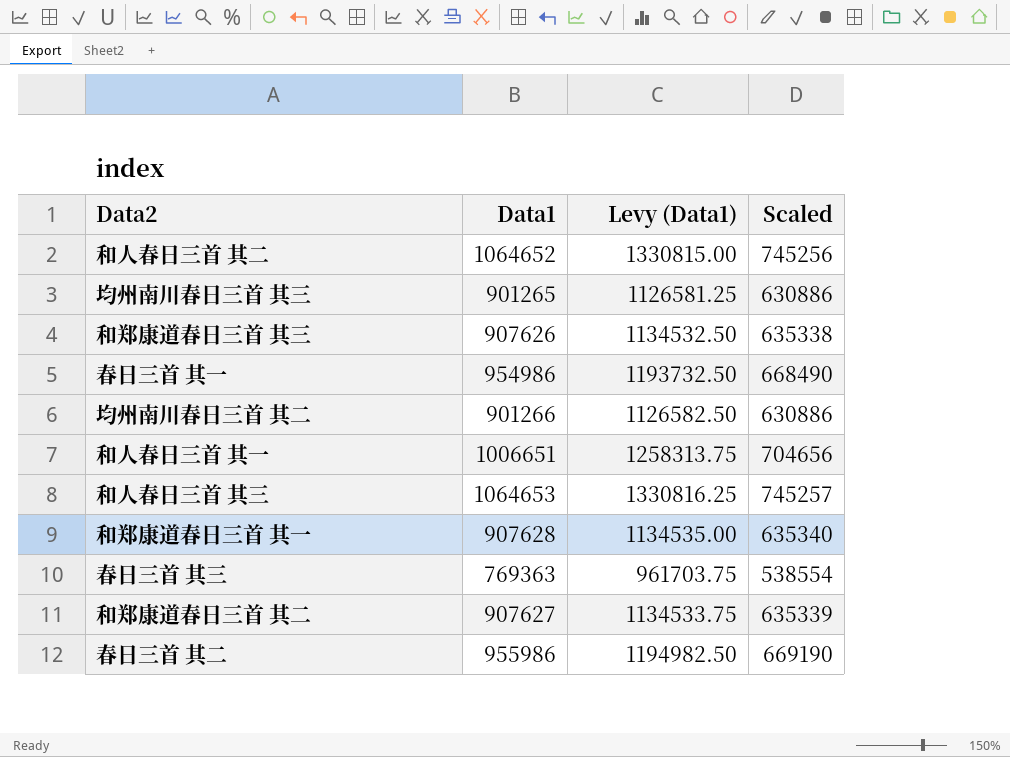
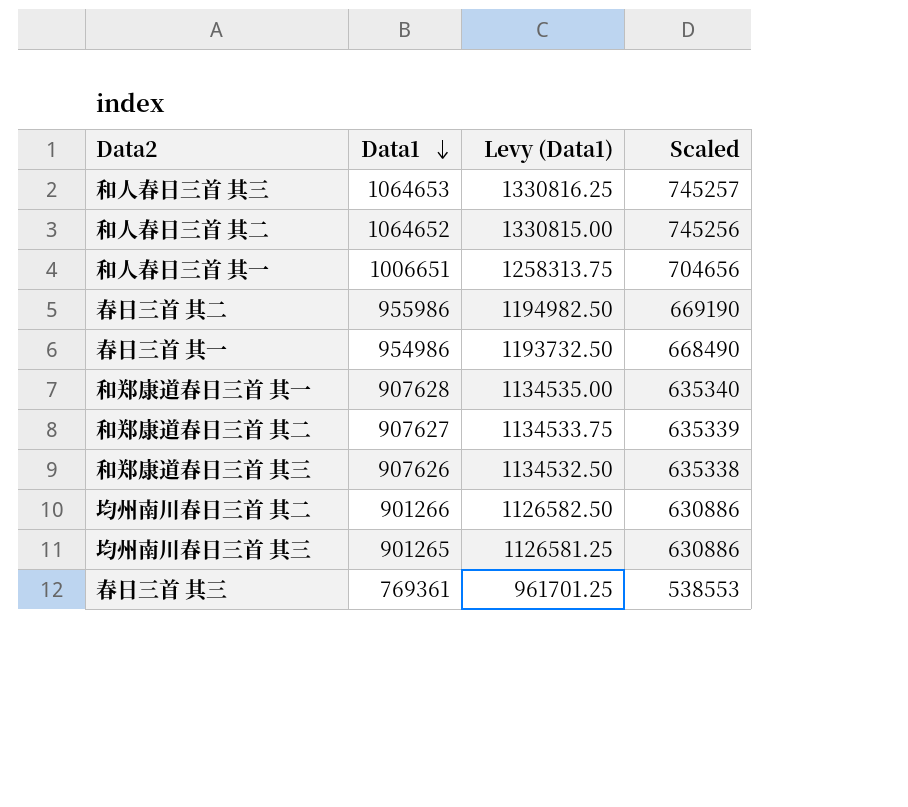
row order: none -> Data1 descending
春日三首 其三 | Data1: 769363 -> 769361
春日三首 其三 | Levy (Data1): 961703.75 -> 961701.25
春日三首 其三 | Scaled: 538554 -> 538553

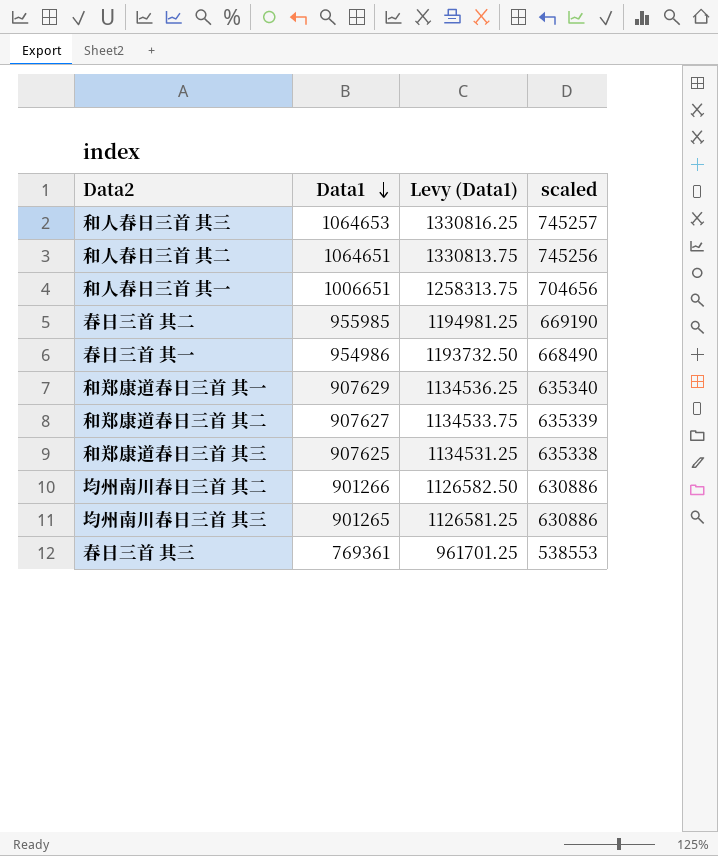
column name: Scaled -> scaled
和人春日三首 其二 | Data1: 1064652 -> 1064651
和人春日三首 其二 | Levy (Data1): 1330815.00 -> 1330813.75
春日三首 其二 | Data1: 955986 -> 955985
春日三首 其二 | Levy (Data1): 1194982.50 -> 1194981.25
和郑康道春日三首 其一 | Data1: 907628 -> 907629
和郑康道春日三首 其一 | Levy (Data1): 1134535.00 -> 1134536.25
和郑康道春日三首 其三 | Data1: 907626 -> 907625
和郑康道春日三首 其三 | Levy (Data1): 1134532.50 -> 1134531.25

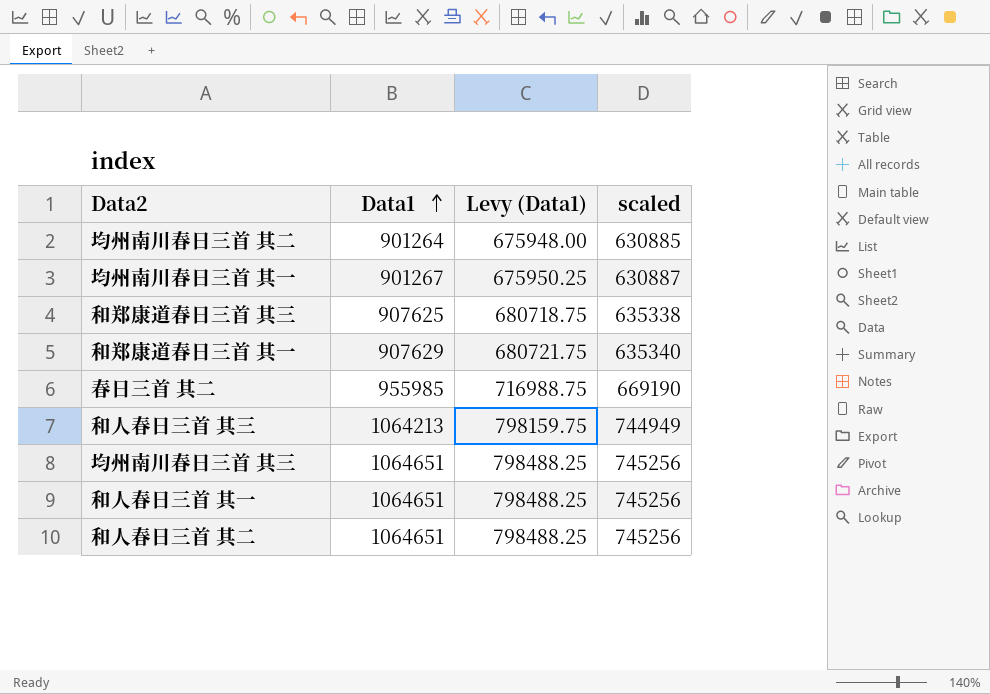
row order: Data1 descending -> Data1 ascending
column Levy (Data1) | formula: [Data1] * 1.25 -> [Data1] * 0.75
row 春日三首 其一: 954986 | 1193732.50 | 668490 -> none
row 和郑康道春日三首 其二: 907627 | 1134533.75 | 635339 -> none
row 春日三首 其三: 769361 | 961701.25 | 538553 -> none
均州南川春日三首 其二 | Data1: 901266 -> 901264
均州南川春日三首 其二 | scaled: 630886 -> 630885
row 均州南川春日三首 其一: none -> 901267 | 675950.25 | 630887
和人春日三首 其三 | Data1: 1064653 -> 1064213
和人春日三首 其三 | scaled: 745257 -> 744949
均州南川春日三首 其三 | Data1: 901265 -> 1064651
均州南川春日三首 其三 | scaled: 630886 -> 745256
和人春日三首 其一 | Data1: 1006651 -> 1064651
和人春日三首 其一 | scaled: 704656 -> 745256

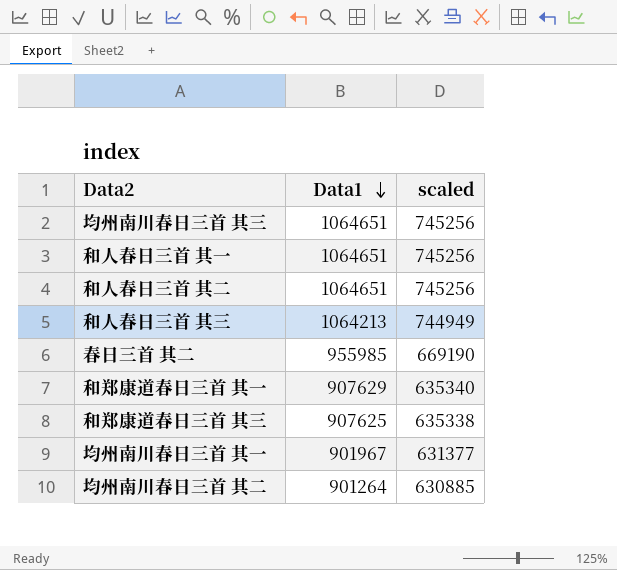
row order: Data1 ascending -> Data1 descending
column Levy (Data1) | formula: [Data1] * 0.75 -> none
均州南川春日三首 其一 | Data1: 901267 -> 901967
均州南川春日三首 其一 | scaled: 630887 -> 631377

